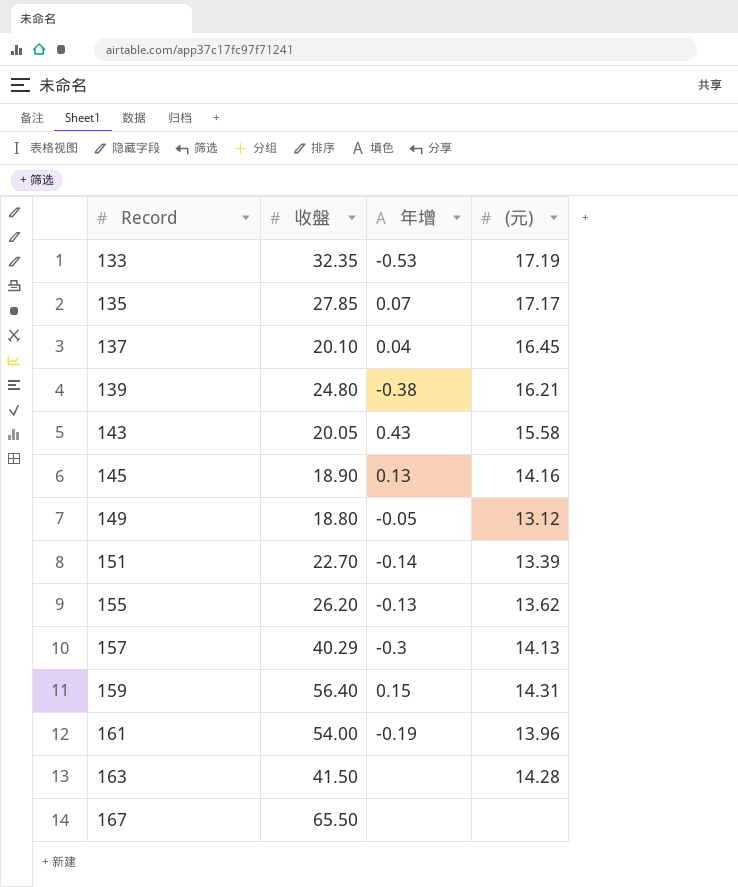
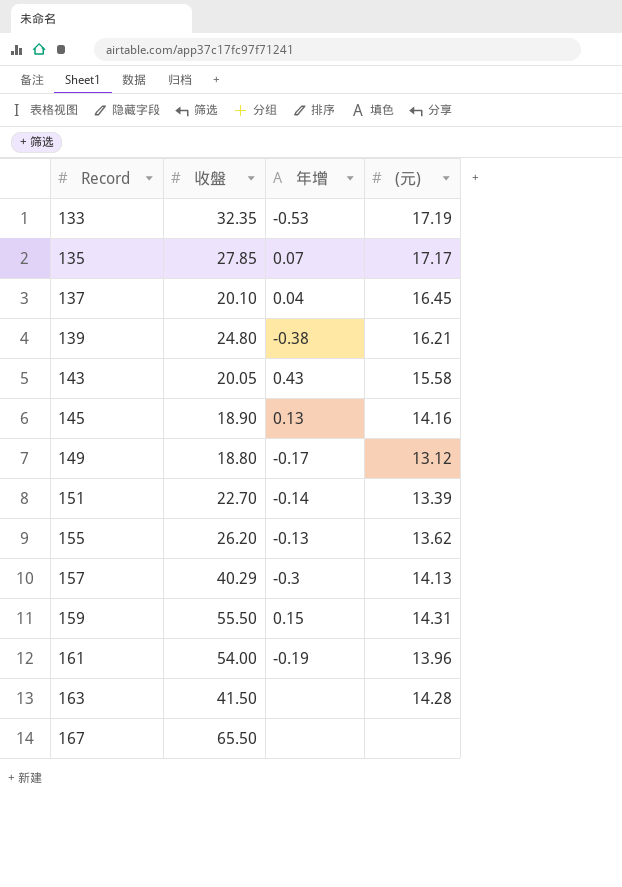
149 | 年增: -0.05 -> -0.17
159 | 收盤: 56.40 -> 55.50

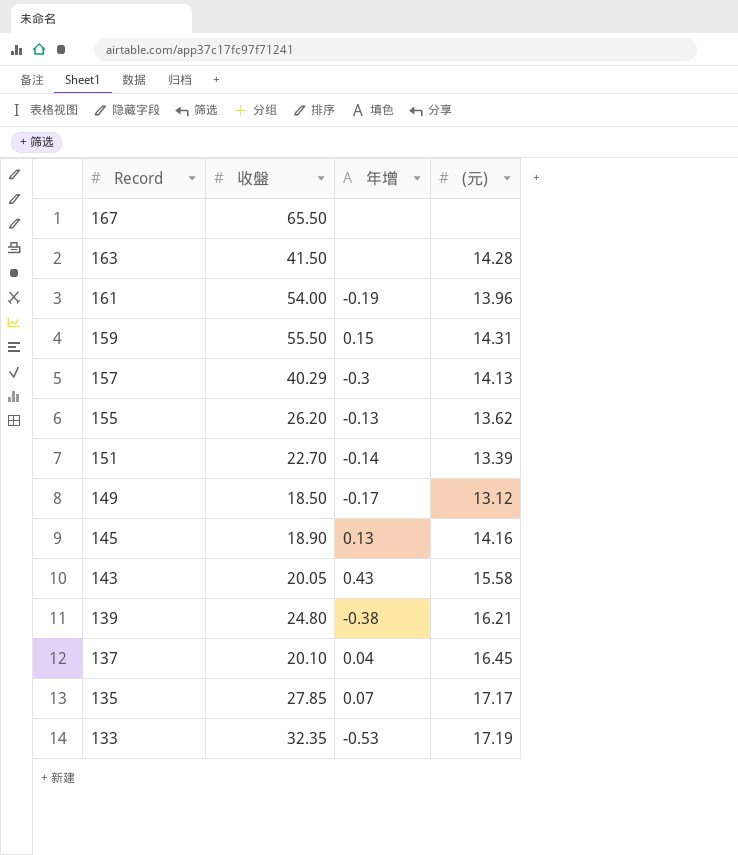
row order: Record ascending -> Record descending
149 | 收盤: 18.80 -> 18.50

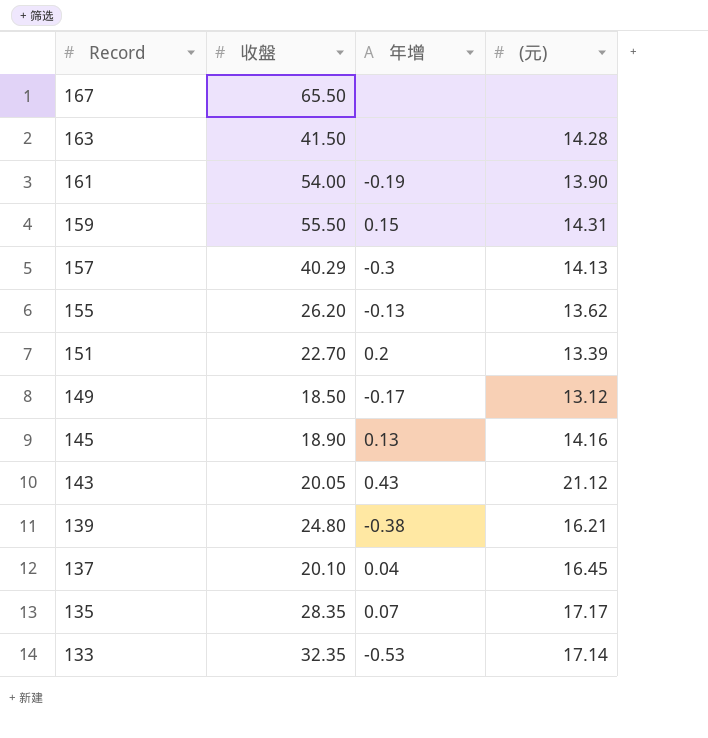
161 | (元): 13.96 -> 13.90
151 | 年增: -0.14 -> 0.2
143 | (元): 15.58 -> 21.12
135 | 收盤: 27.85 -> 28.35
133 | (元): 17.19 -> 17.14

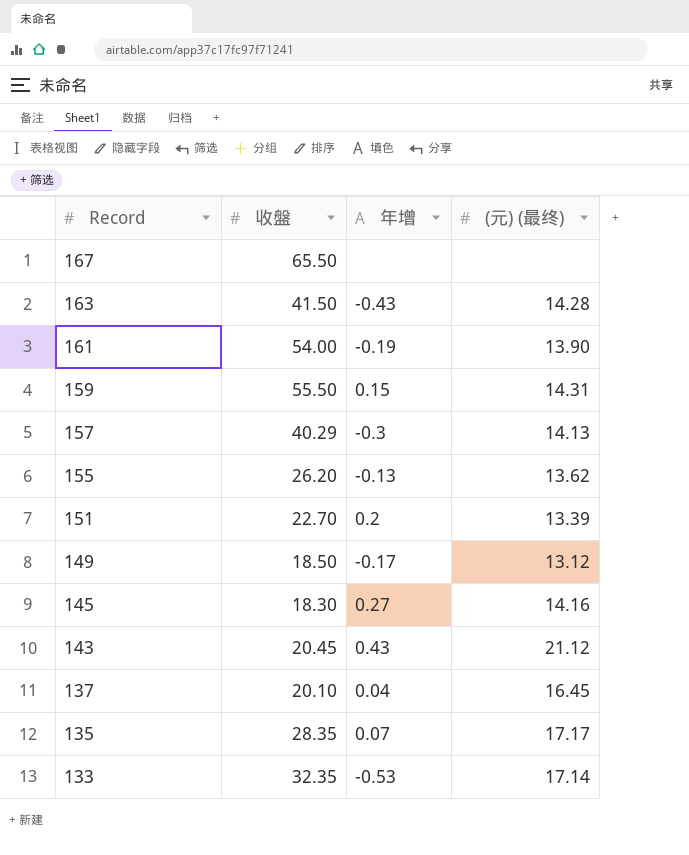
column name: (元) -> (元) (最终)
row 139: 24.80 | -0.38 | 16.21 -> none
163 | 年增: none -> -0.43
145 | 收盤: 18.90 -> 18.30
145 | 年增: 0.13 -> 0.27
143 | 收盤: 20.05 -> 20.45

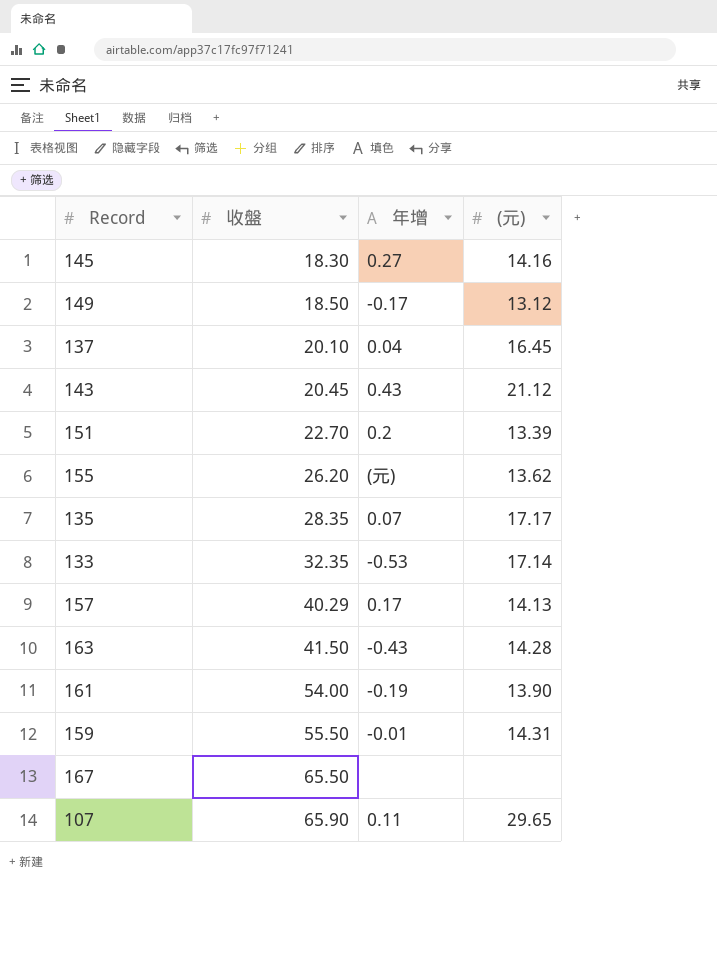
row order: Record descending -> 收盤 ascending
column name: (元) (最终) -> (元)
155 | 年增: -0.13 -> (元)
157 | 年增: -0.3 -> 0.17
159 | 年增: 0.15 -> -0.01
row 107: none -> 65.90 | 0.11 | 29.65

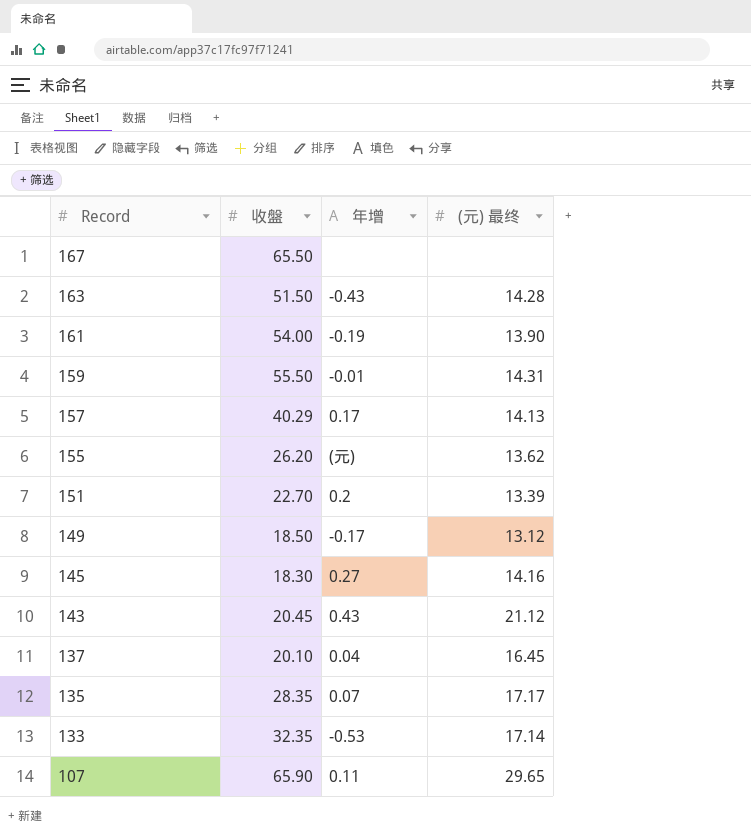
row order: 收盤 ascending -> Record descending
column name: (元) -> (元) 最终
163 | 收盤: 41.50 -> 51.50

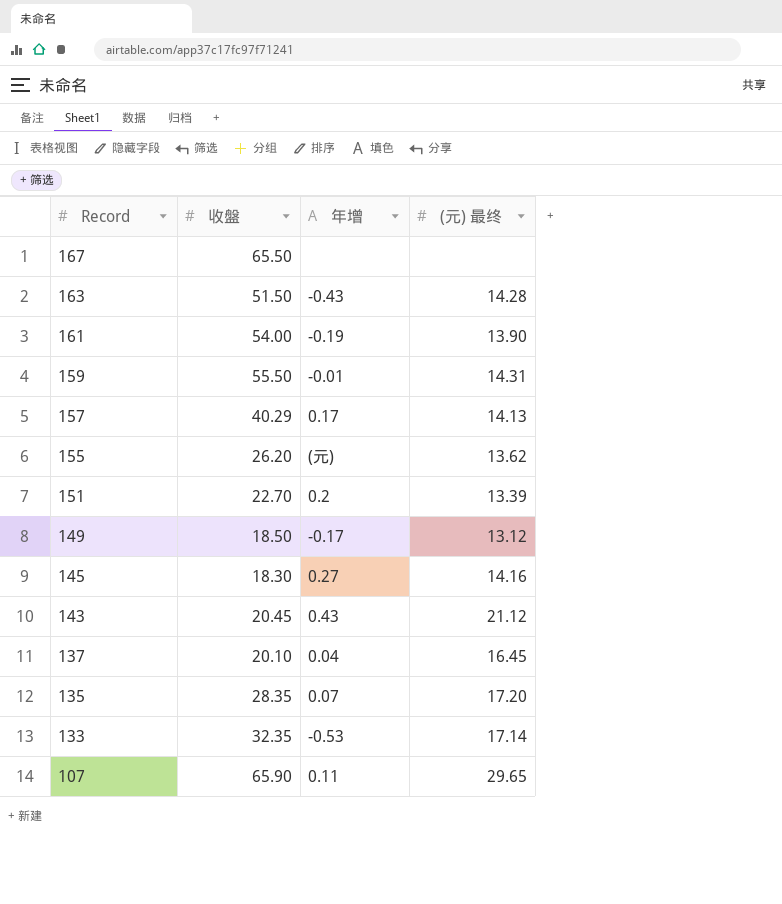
135 | (元) 最终: 17.17 -> 17.20

